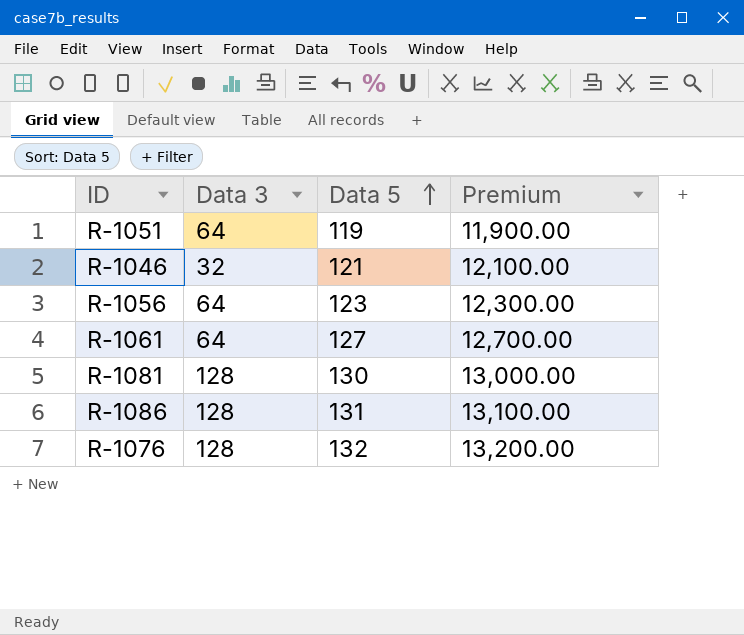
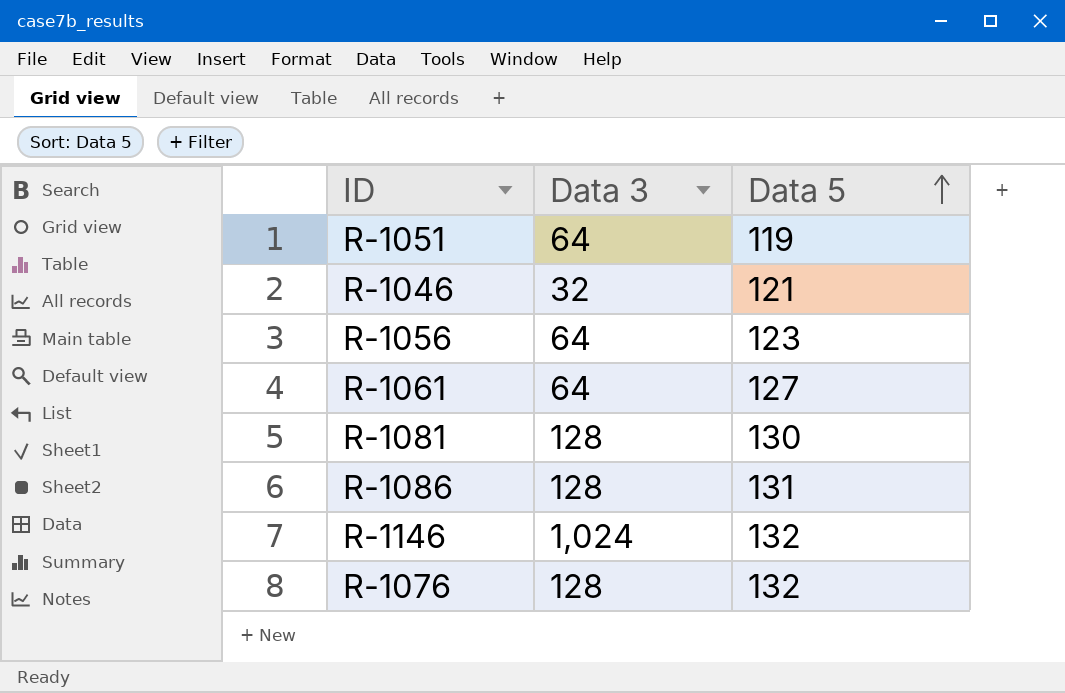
column Premium | formula: [Data 5] * 100 -> none
row R-1146: none -> 1,024 | 132

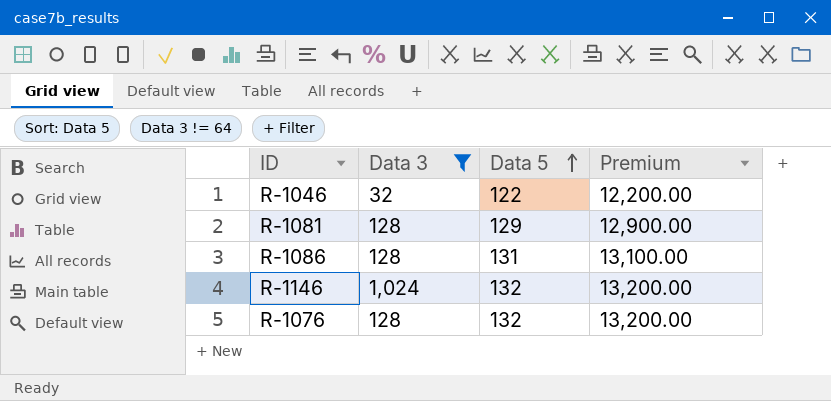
filter: none -> Data 3 != 64
column Premium | formula: none -> [Data 5] * 100
R-1046 | Data 5: 121 -> 122
R-1081 | Data 5: 130 -> 129

